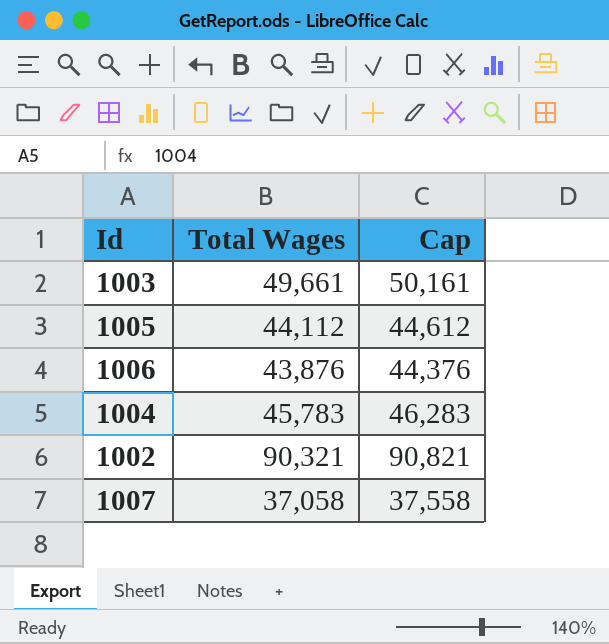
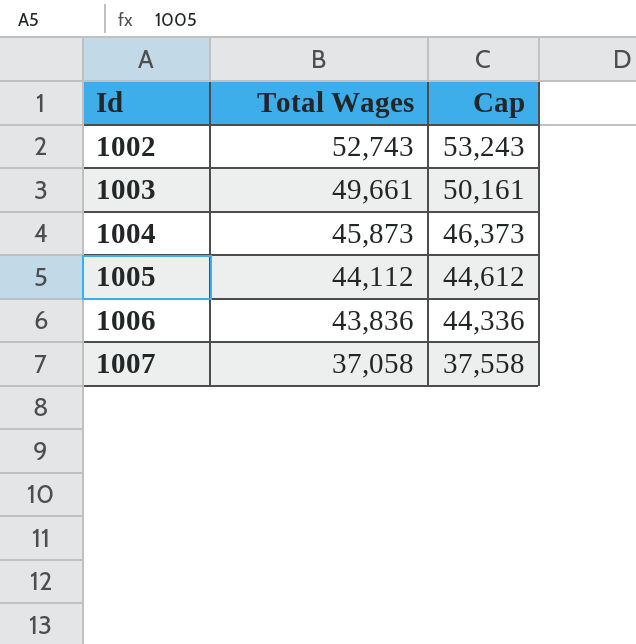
row order: none -> Id ascending
1002 | Total Wages: 90,321 -> 52,743
1002 | Cap: 90,821 -> 53,243
1004 | Total Wages: 45,783 -> 45,873
1004 | Cap: 46,283 -> 46,373
1006 | Total Wages: 43,876 -> 43,836
1006 | Cap: 44,376 -> 44,336

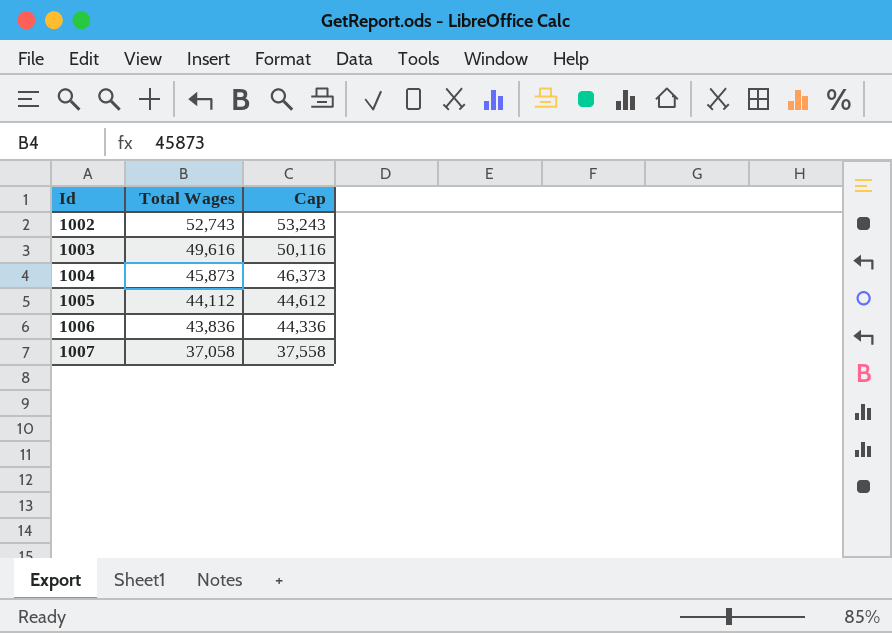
1003 | Total Wages: 49,661 -> 49,616
1003 | Cap: 50,161 -> 50,116

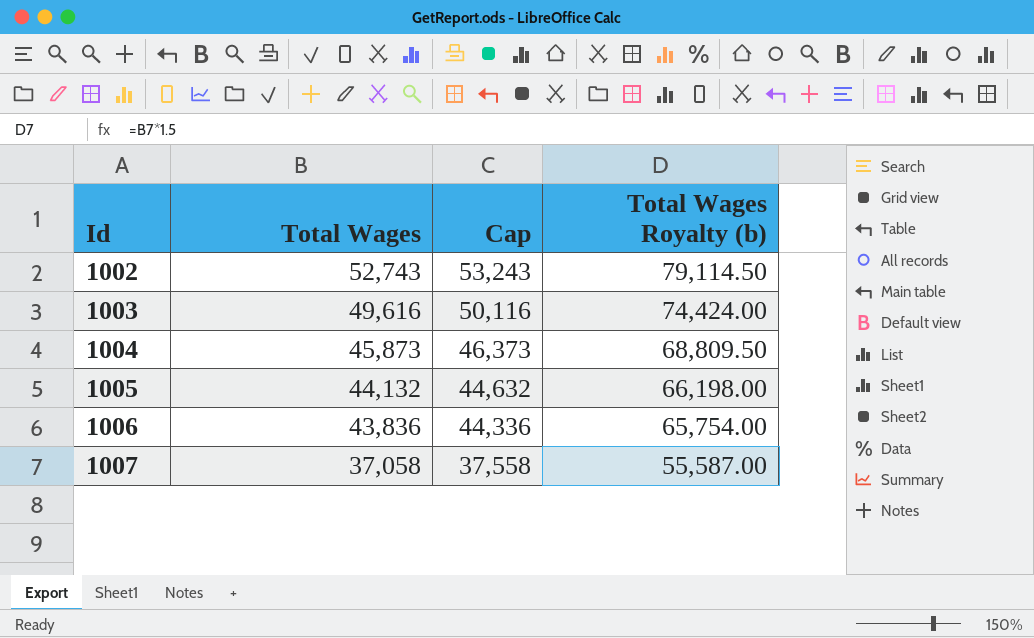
column Total Wages Royalty (b) | formula: none -> [Total Wages] * 1.5
1005 | Total Wages: 44,112 -> 44,132
1005 | Cap: 44,612 -> 44,632

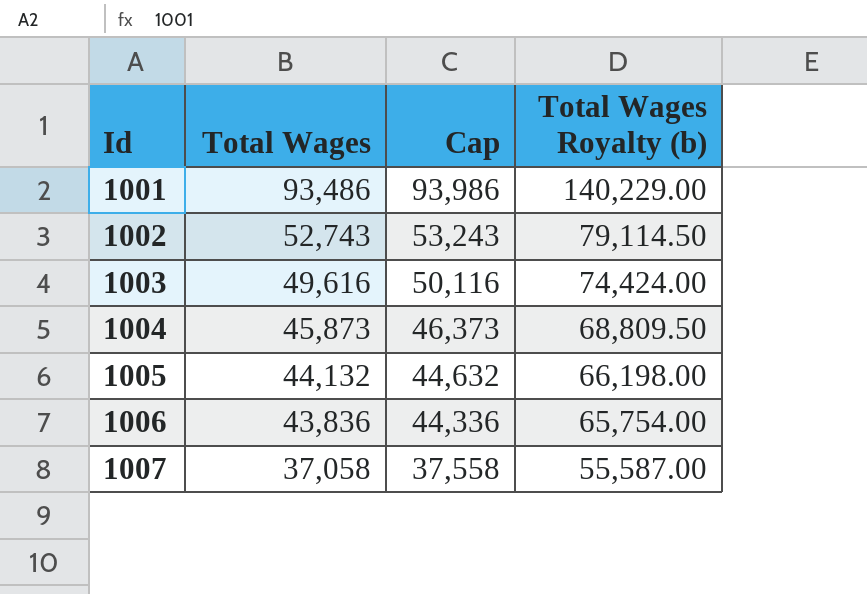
row 1001: none -> 93,486 | 93,986 | 140,229.00

